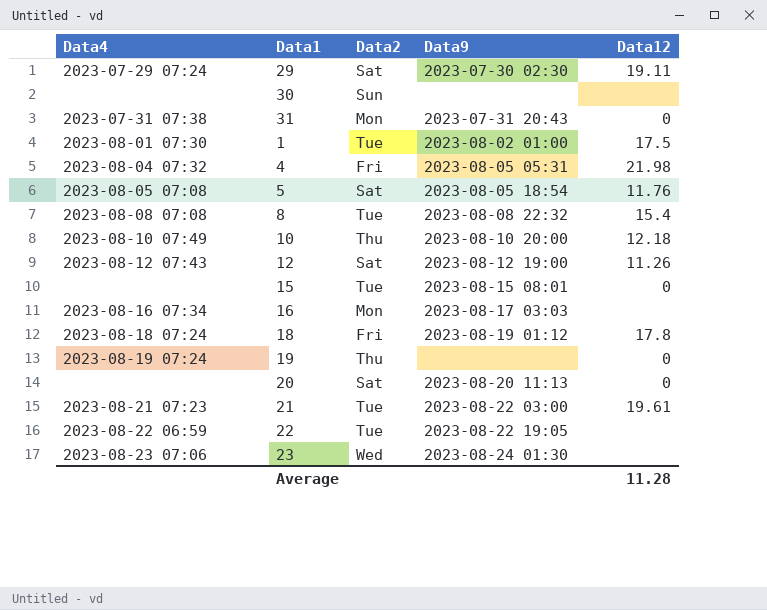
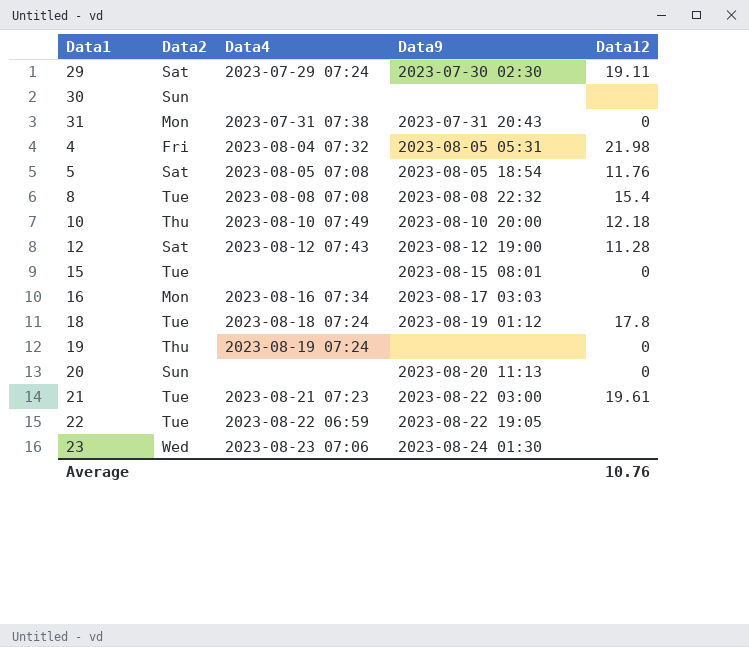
column Data4 | position: 1 -> 3
row 1: 2023-08-01 07:30 | Tue | 2023-08-02 01:00 | 17.5 -> none
12 | Data12: 11.26 -> 11.28
18 | Data2: Fri -> Tue
20 | Data2: Sat -> Sun
Average | Data12: 11.28 -> 10.76

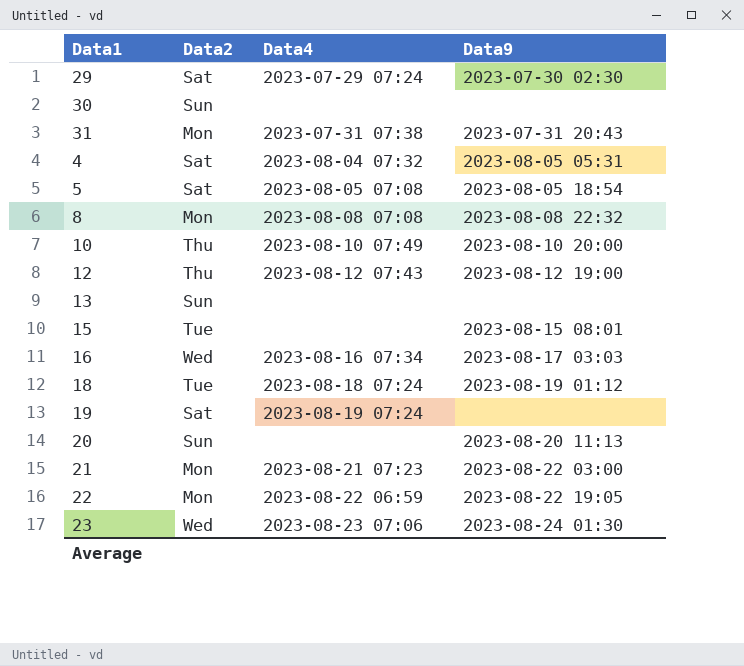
column Data12 | position: 5 -> none
4 | Data2: Fri -> Sat
8 | Data2: Tue -> Mon
12 | Data2: Sat -> Thu
row 13: none -> Sun | none | none
16 | Data2: Mon -> Wed
19 | Data2: Thu -> Sat
21 | Data2: Tue -> Mon
22 | Data2: Tue -> Mon

